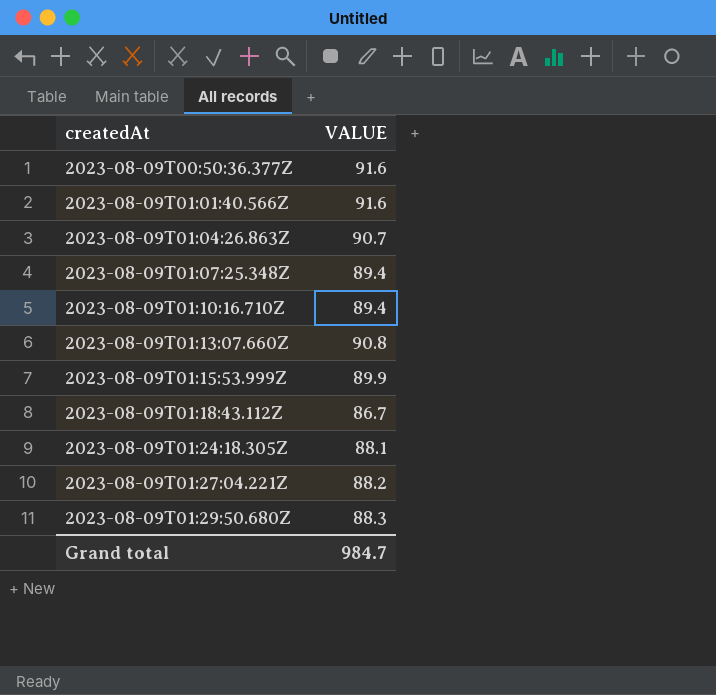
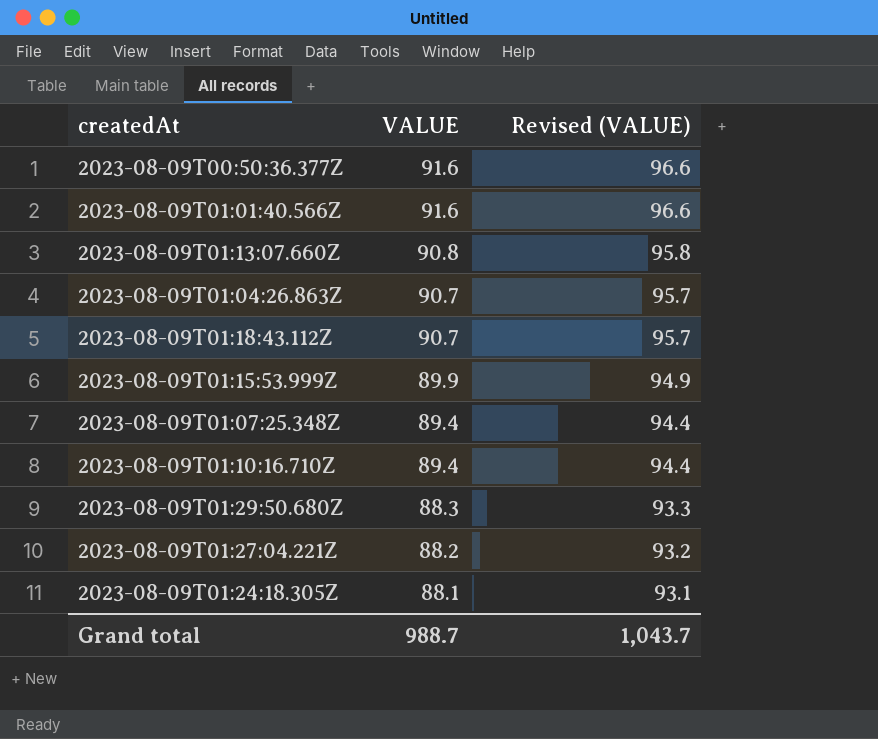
row order: createdAt ascending -> VALUE descending
column Revised (VALUE) | formula: none -> [VALUE] + 5
2023-08-09T01:18:43.112Z | VALUE: 86.7 -> 90.7
Grand total | VALUE: 984.7 -> 988.7

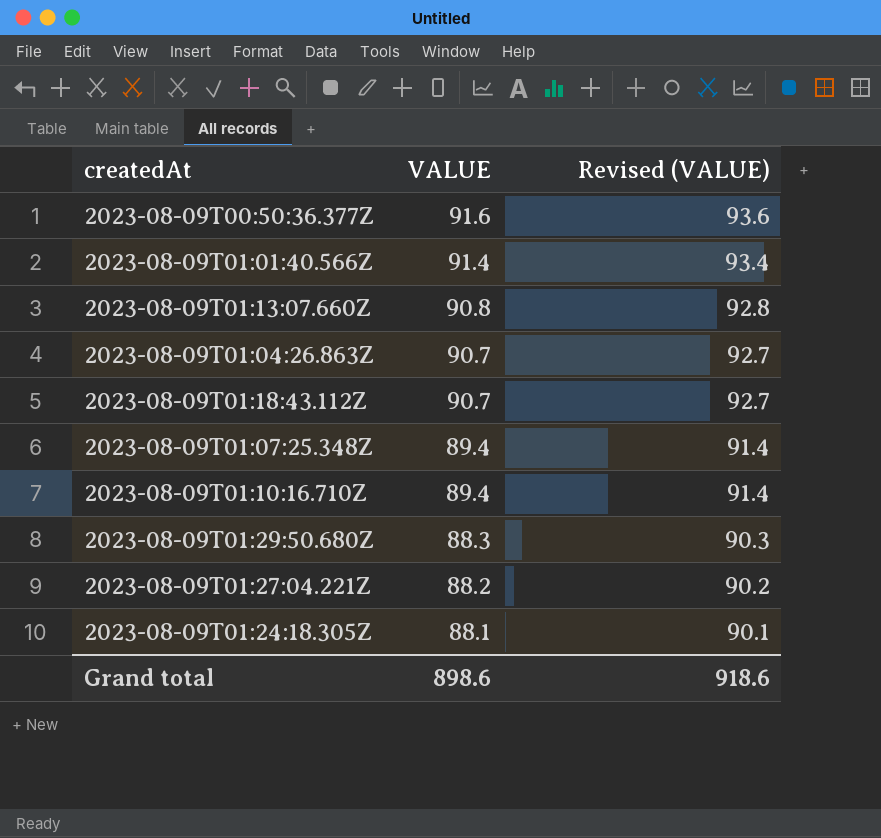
column Revised (VALUE) | formula: [VALUE] + 5 -> [VALUE] + 2
row 2023-08-09T01:15:53.999Z: 89.9 | 94.9 -> none
2023-08-09T01:01:40.566Z | VALUE: 91.6 -> 91.4
Grand total | VALUE: 988.7 -> 898.6
Grand total | Revised (VALUE): 1,043.7 -> 918.6

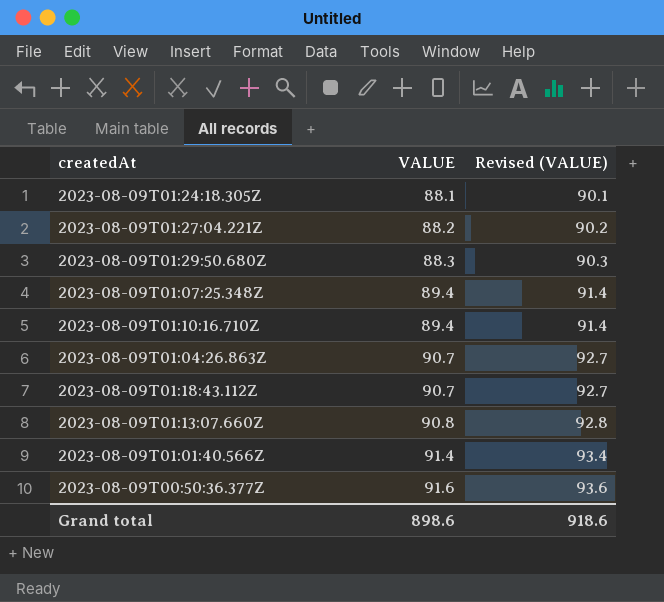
row order: VALUE descending -> VALUE ascending

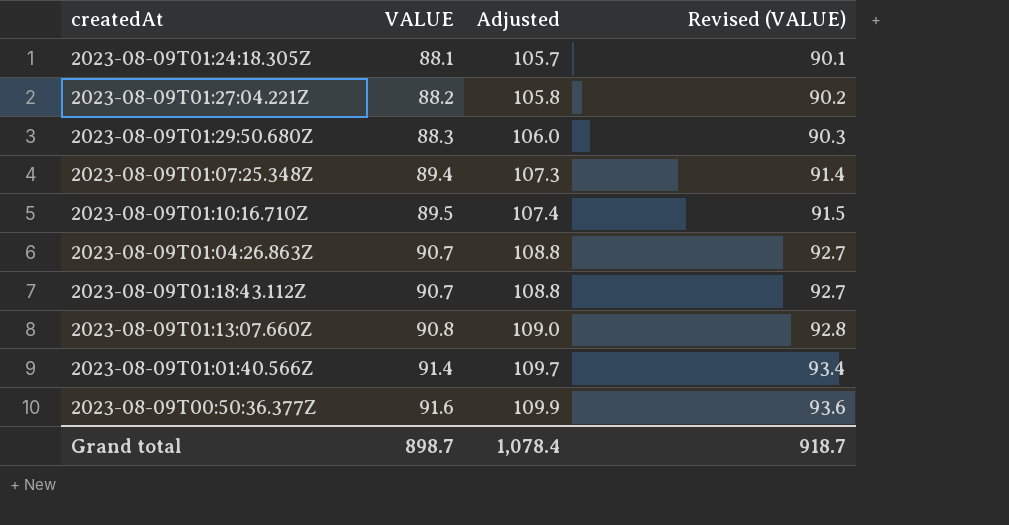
column Adjusted | formula: none -> [VALUE] * 1.2
2023-08-09T01:10:16.710Z | VALUE: 89.4 -> 89.5
2023-08-09T01:10:16.710Z | Revised (VALUE): 91.4 -> 91.5
Grand total | VALUE: 898.6 -> 898.7
Grand total | Revised (VALUE): 918.6 -> 918.7

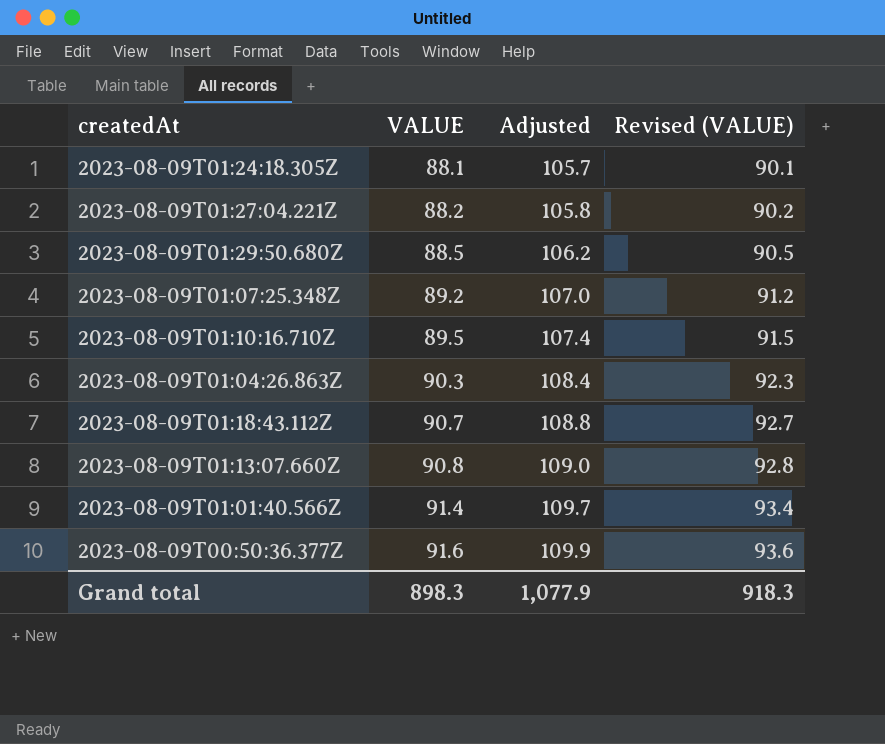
2023-08-09T01:29:50.680Z | VALUE: 88.3 -> 88.5
2023-08-09T01:29:50.680Z | Adjusted: 106.0 -> 106.2
2023-08-09T01:29:50.680Z | Revised (VALUE): 90.3 -> 90.5
2023-08-09T01:07:25.348Z | VALUE: 89.4 -> 89.2
2023-08-09T01:07:25.348Z | Adjusted: 107.3 -> 107.0
2023-08-09T01:07:25.348Z | Revised (VALUE): 91.4 -> 91.2
2023-08-09T01:04:26.863Z | VALUE: 90.7 -> 90.3
2023-08-09T01:04:26.863Z | Adjusted: 108.8 -> 108.4
2023-08-09T01:04:26.863Z | Revised (VALUE): 92.7 -> 92.3
Grand total | VALUE: 898.7 -> 898.3
Grand total | Adjusted: 1,078.4 -> 1,077.9
Grand total | Revised (VALUE): 918.7 -> 918.3

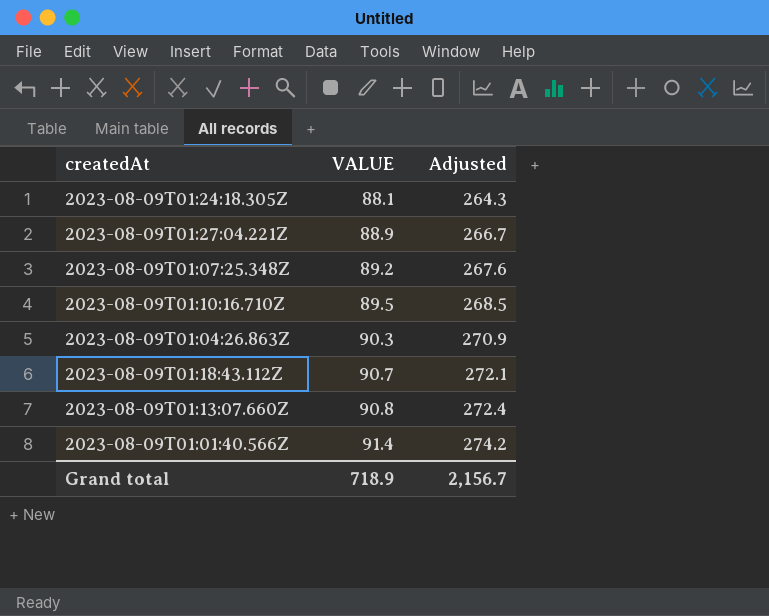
column Revised (VALUE) | formula: [VALUE] + 2 -> none
column Adjusted | formula: [VALUE] * 1.2 -> [VALUE] * 3
row 2023-08-09T01:29:50.680Z: 88.5 | 106.2 | 90.5 -> none
row 2023-08-09T00:50:36.377Z: 91.6 | 109.9 | 93.6 -> none
2023-08-09T01:27:04.221Z | VALUE: 88.2 -> 88.9
Grand total | VALUE: 898.3 -> 718.9
Grand total | Adjusted: 1,077.9 -> 2,156.7

